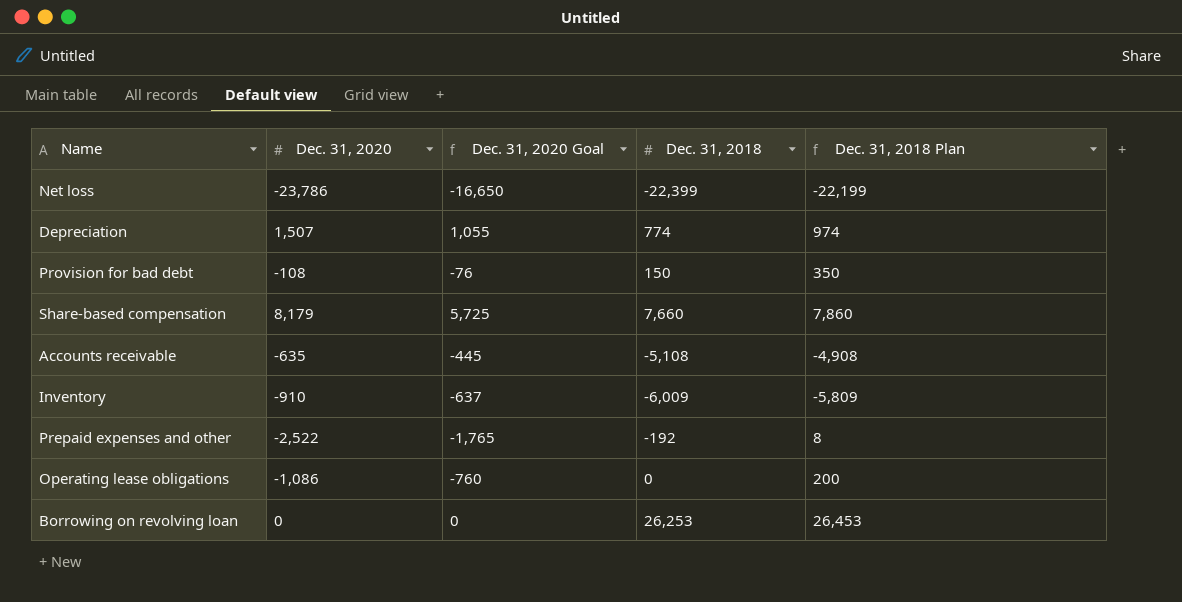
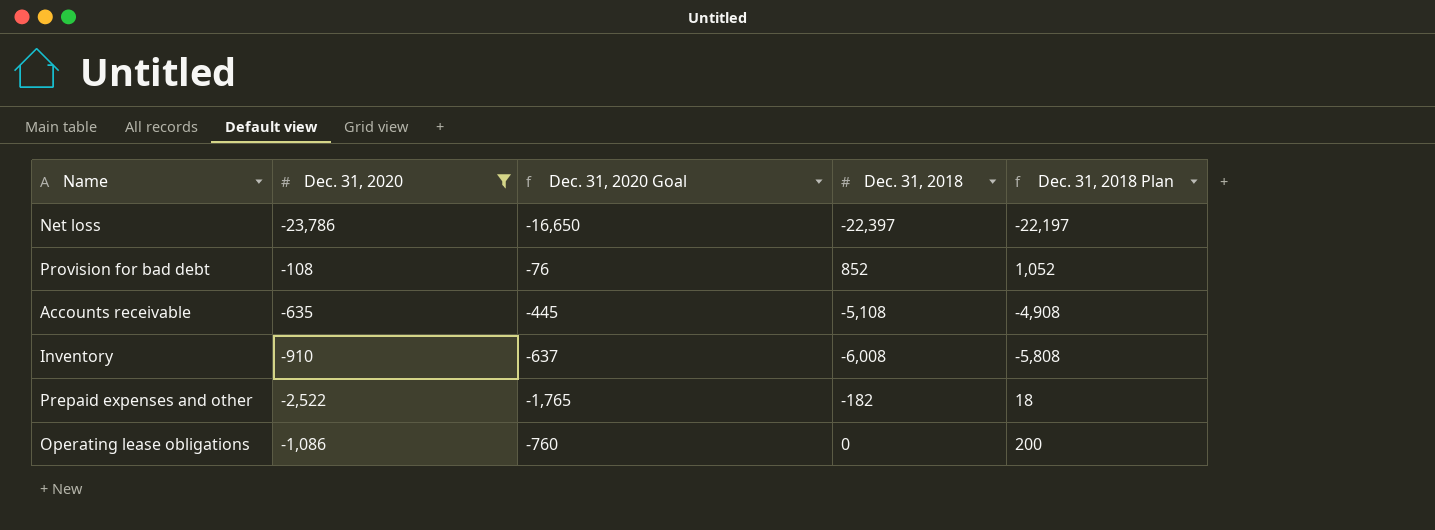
filter: none -> Dec. 31, 2020 <= -108
Net loss | Dec. 31, 2018: -22,399 -> -22,397
Net loss | Dec. 31, 2018 Plan: -22,199 -> -22,197
Provision for bad debt | Dec. 31, 2018: 150 -> 852
Provision for bad debt | Dec. 31, 2018 Plan: 350 -> 1,052
Inventory | Dec. 31, 2018: -6,009 -> -6,008
Inventory | Dec. 31, 2018 Plan: -5,809 -> -5,808
Prepaid expenses and other | Dec. 31, 2018: -192 -> -182
Prepaid expenses and other | Dec. 31, 2018 Plan: 8 -> 18

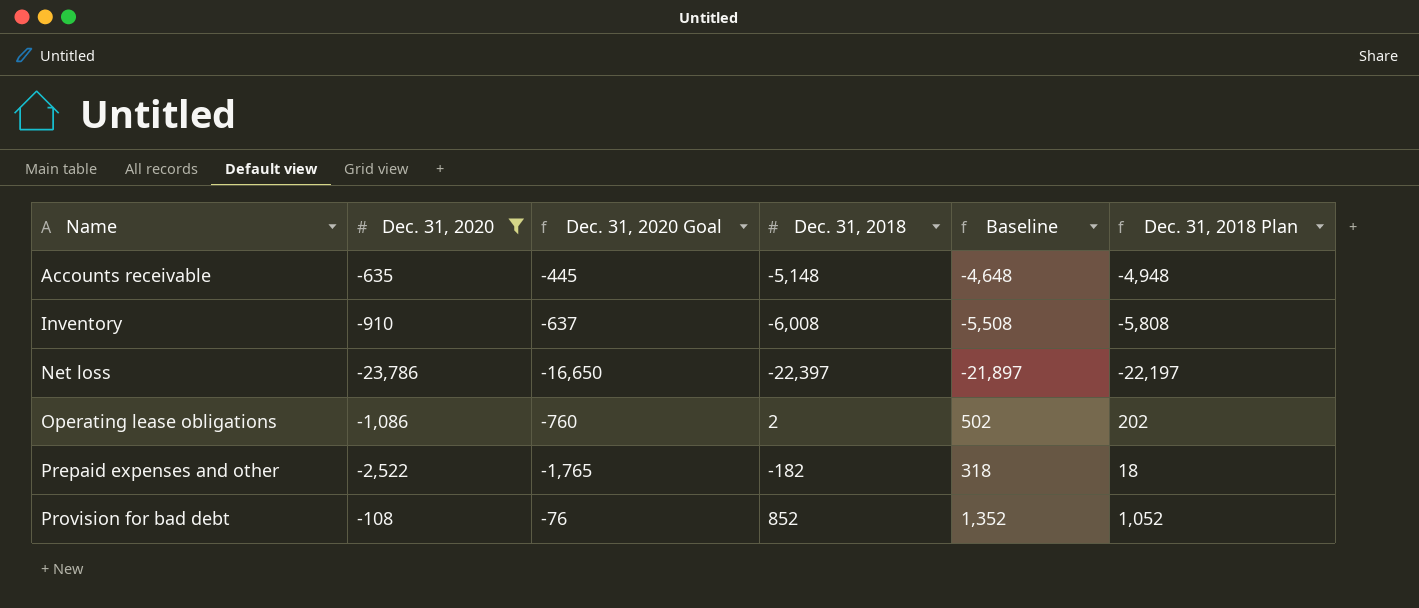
row order: none -> Name ascending
column Baseline | formula: none -> [Dec. 31, 2018] + 500
Accounts receivable | Dec. 31, 2018: -5,108 -> -5,148
Accounts receivable | Dec. 31, 2018 Plan: -4,908 -> -4,948
Operating lease obligations | Dec. 31, 2018: 0 -> 2
Operating lease obligations | Dec. 31, 2018 Plan: 200 -> 202

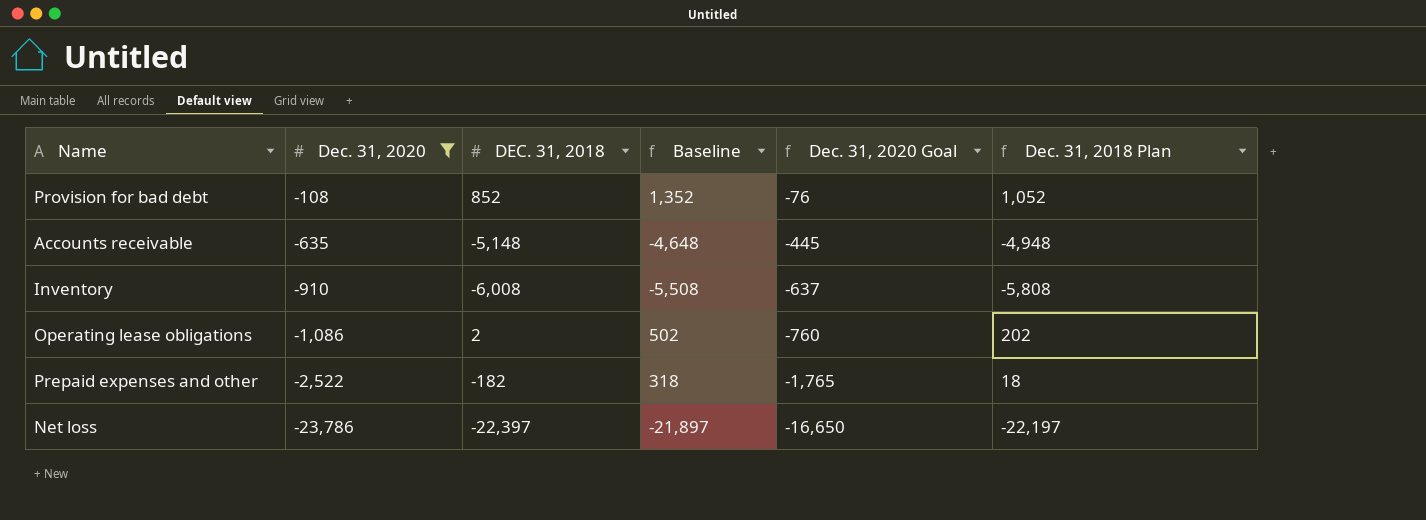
row order: Name ascending -> Dec. 31, 2020 descending
column name: Dec. 31, 2018 -> DEC. 31, 2018
column Dec. 31, 2020 Goal | position: 3 -> 5

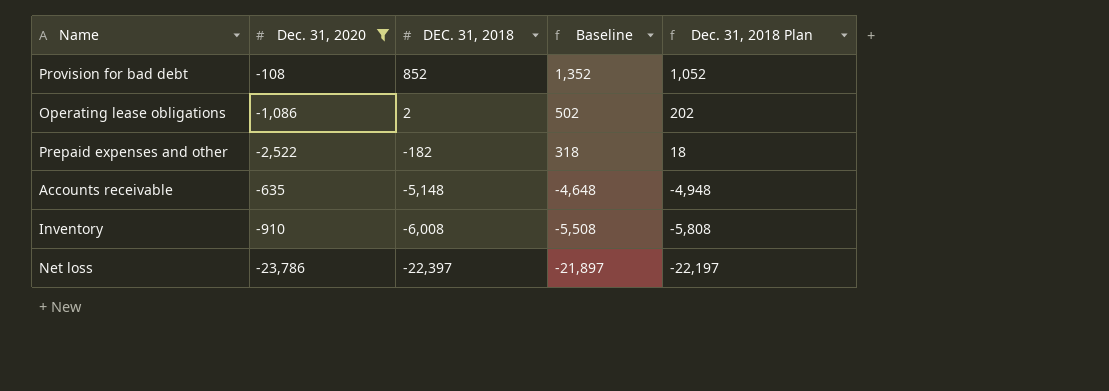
row order: Dec. 31, 2020 descending -> DEC. 31, 2018 descending
column Dec. 31, 2020 Goal | formula: [Dec. 31, 2020] * 0.7 -> none

